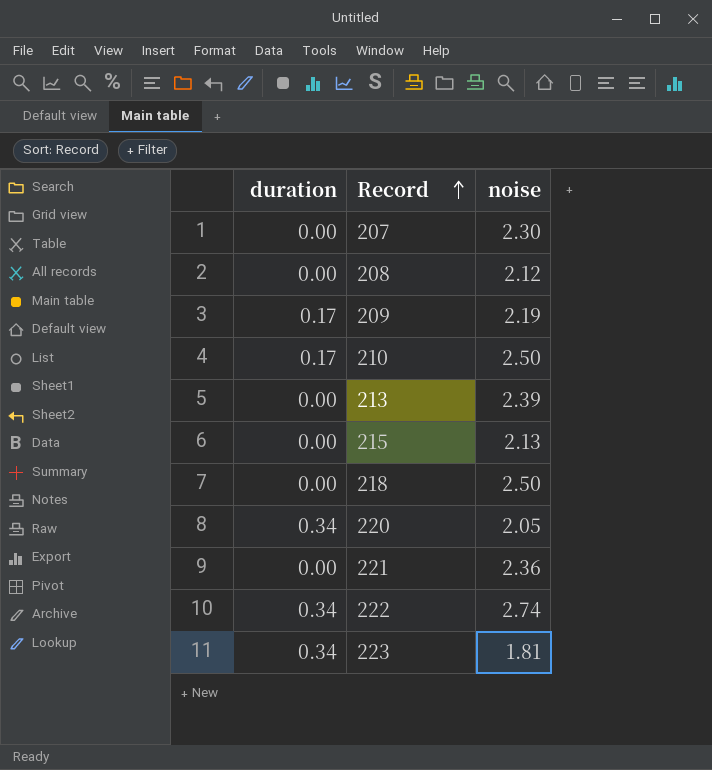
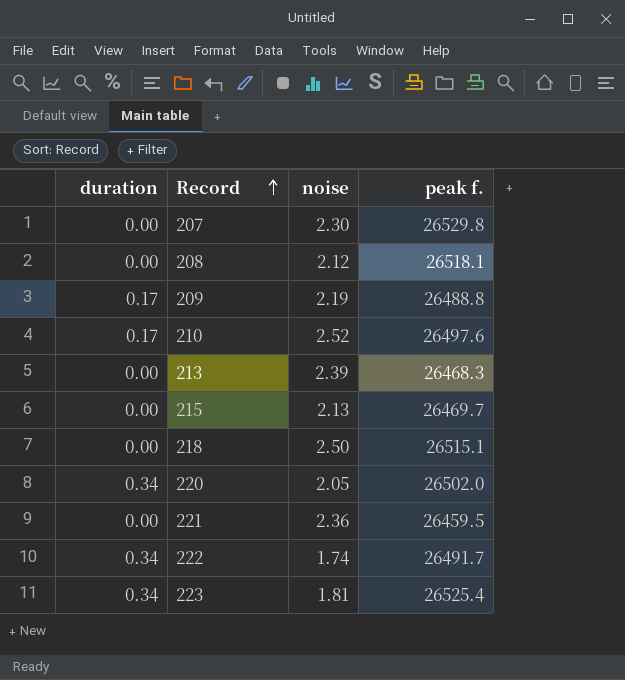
column peak f. | position: none -> 4
210 | noise: 2.50 -> 2.52
222 | noise: 2.74 -> 1.74

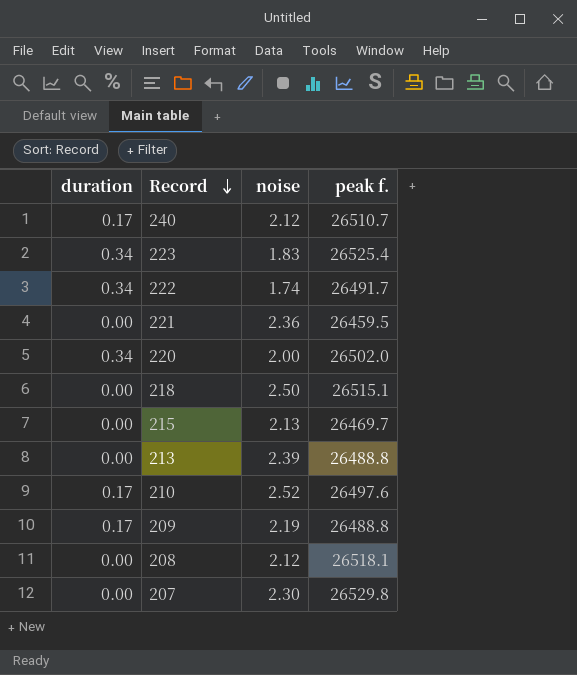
row order: Record ascending -> Record descending
row 240: none -> 0.17 | 2.12 | 26510.7
223 | noise: 1.81 -> 1.83
220 | noise: 2.05 -> 2.00
213 | peak f.: 26468.3 -> 26488.8

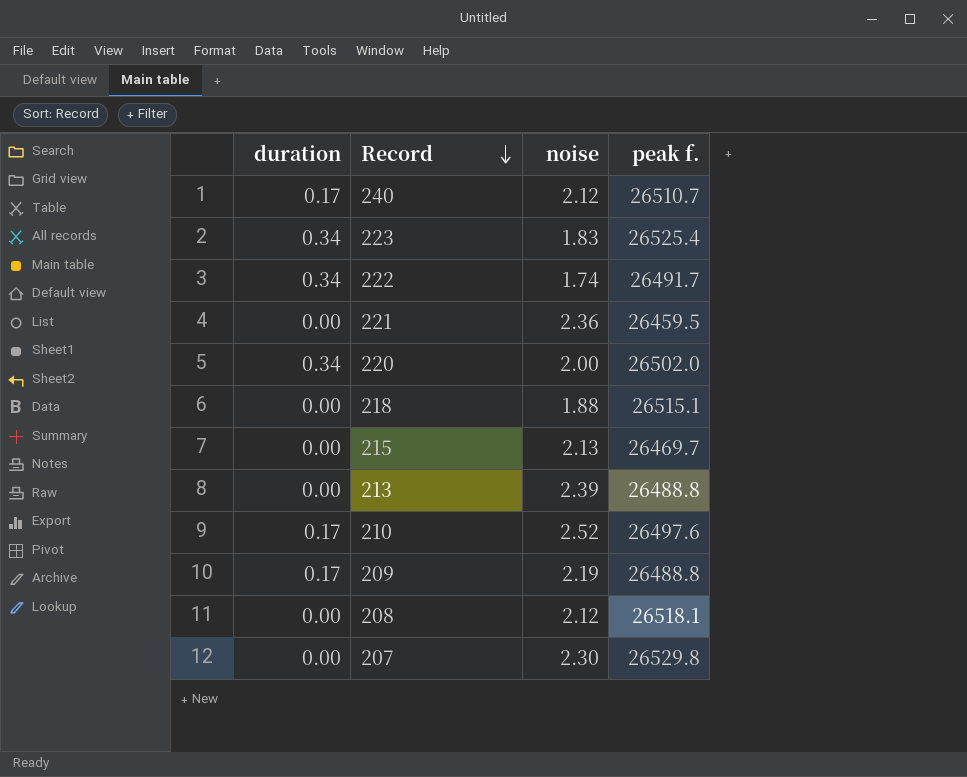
218 | noise: 2.50 -> 1.88

